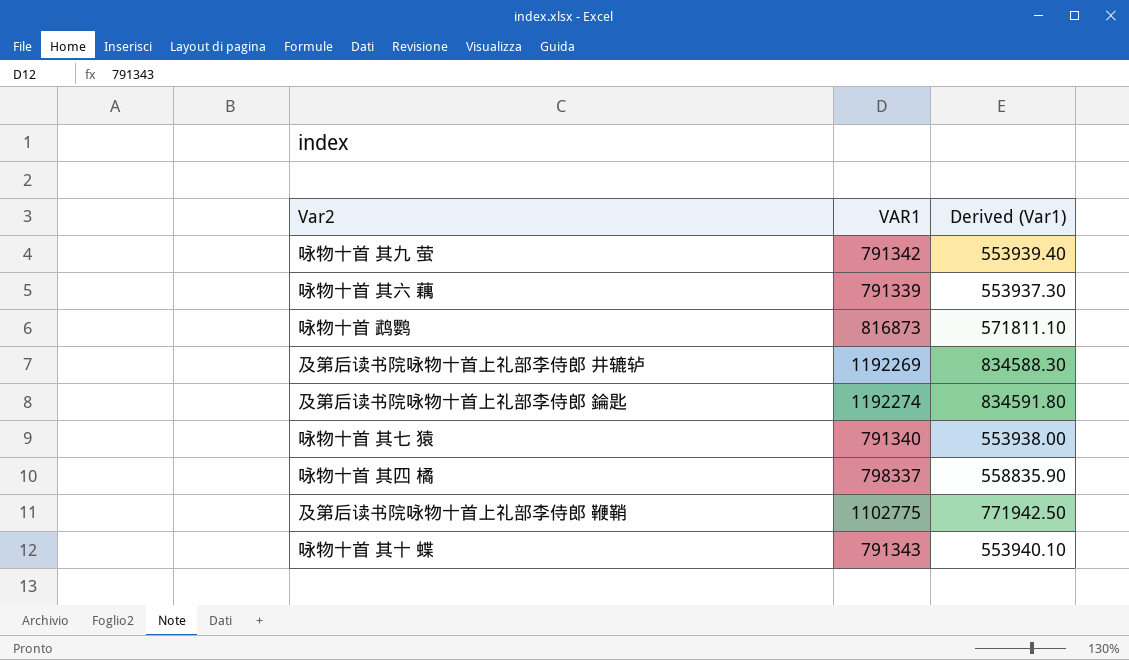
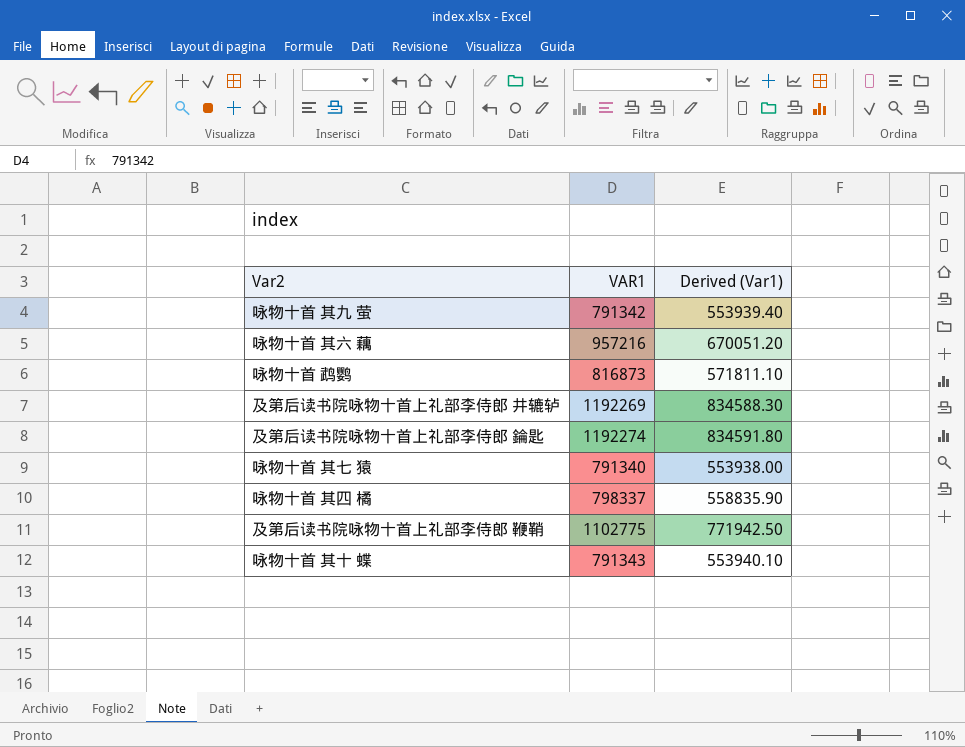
咏物十首 其六 藕 | VAR1: 791339 -> 957216
咏物十首 其六 藕 | Derived (Var1): 553937.30 -> 670051.20

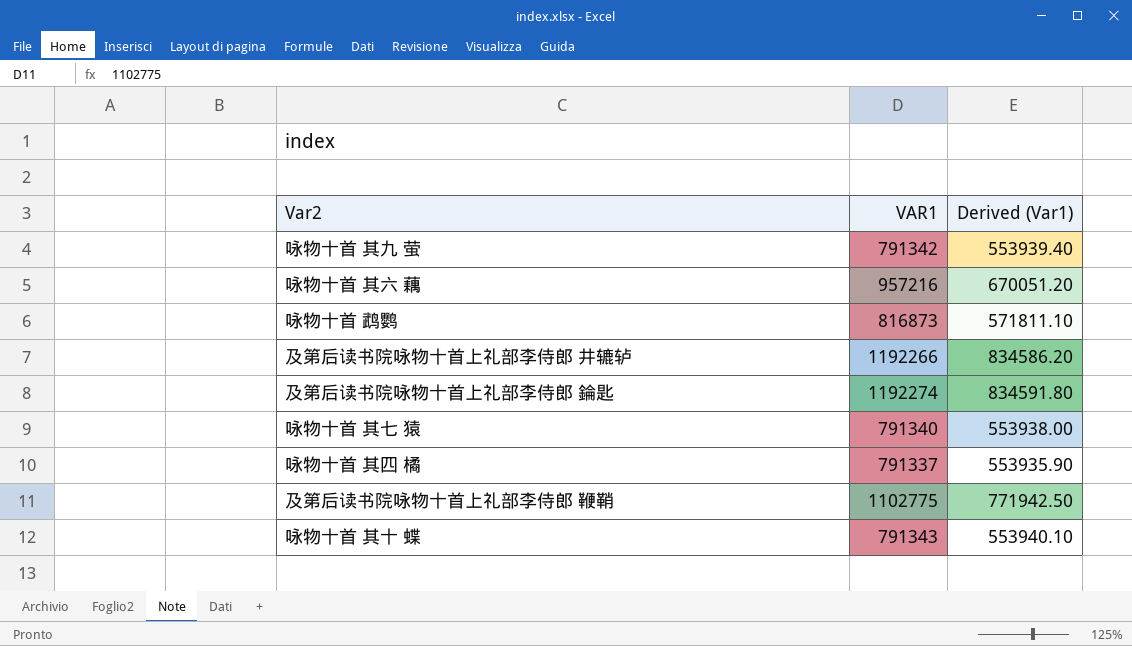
及第后读书院咏物十首上礼部李侍郎 井辘轳 | VAR1: 1192269 -> 1192266
及第后读书院咏物十首上礼部李侍郎 井辘轳 | Derived (Var1): 834588.30 -> 834586.20
咏物十首 其四 橘 | VAR1: 798337 -> 791337
咏物十首 其四 橘 | Derived (Var1): 558835.90 -> 553935.90

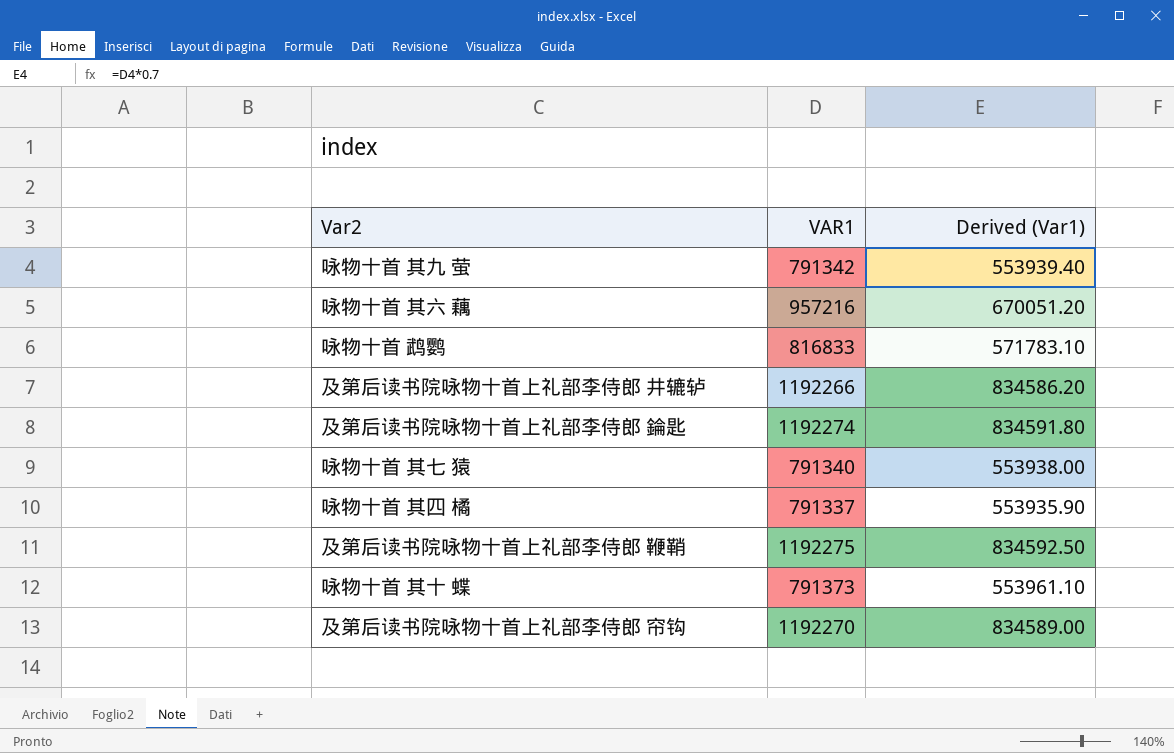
咏物十首 鹉鹦 | VAR1: 816873 -> 816833
咏物十首 鹉鹦 | Derived (Var1): 571811.10 -> 571783.10
及第后读书院咏物十首上礼部李侍郎 鞭鞘 | VAR1: 1102775 -> 1192275
及第后读书院咏物十首上礼部李侍郎 鞭鞘 | Derived (Var1): 771942.50 -> 834592.50
咏物十首 其十 蝶 | VAR1: 791343 -> 791373
咏物十首 其十 蝶 | Derived (Var1): 553940.10 -> 553961.10
row 及第后读书院咏物十首上礼部李侍郎 帘钩: none -> 1192270 | 834589.00

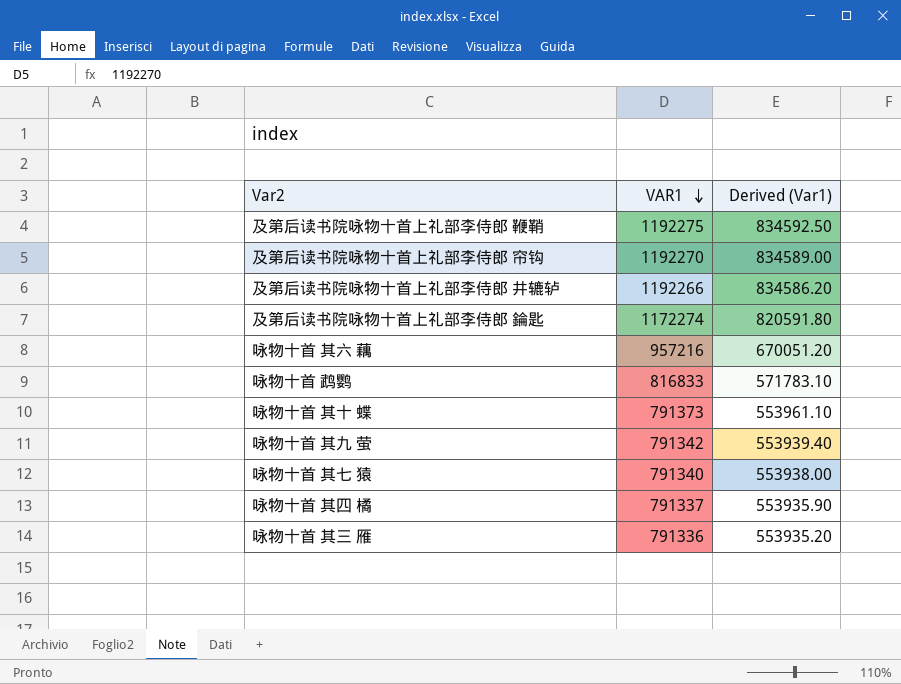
row order: none -> VAR1 descending
及第后读书院咏物十首上礼部李侍郎 錀匙 | VAR1: 1192274 -> 1172274
及第后读书院咏物十首上礼部李侍郎 錀匙 | Derived (Var1): 834591.80 -> 820591.80
row 咏物十首 其三 雁: none -> 791336 | 553935.20

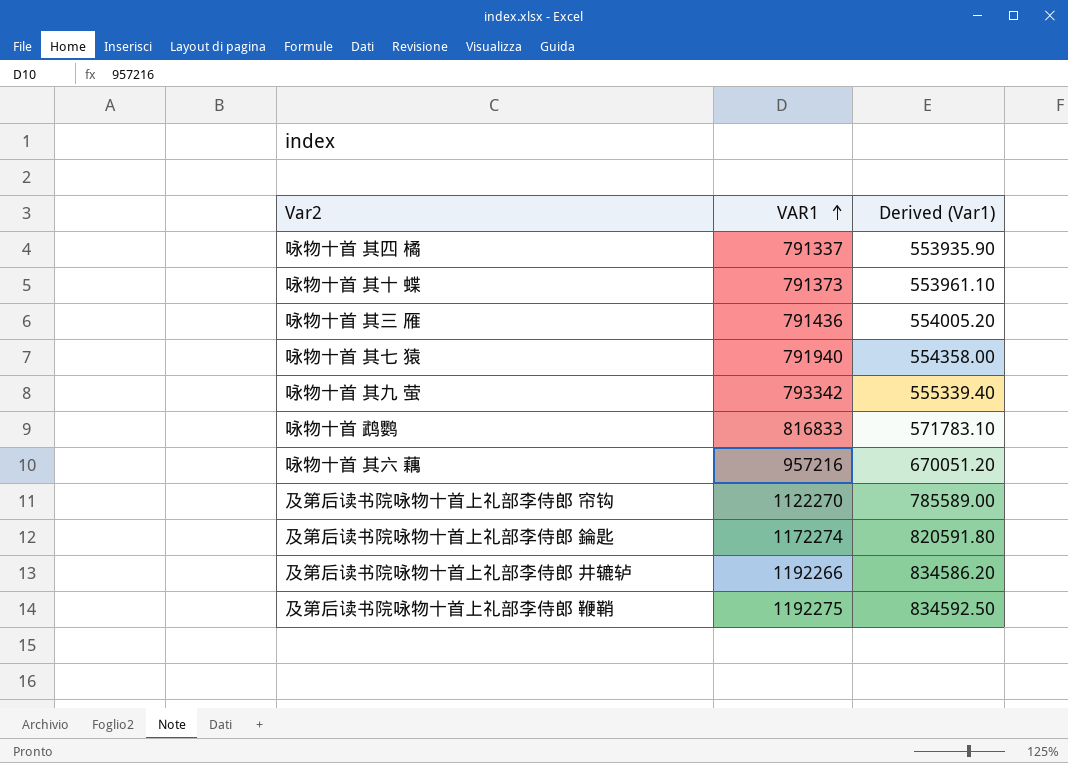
row order: VAR1 descending -> VAR1 ascending
咏物十首 其三 雁 | VAR1: 791336 -> 791436
咏物十首 其三 雁 | Derived (Var1): 553935.20 -> 554005.20
咏物十首 其七 猿 | VAR1: 791340 -> 791940
咏物十首 其七 猿 | Derived (Var1): 553938.00 -> 554358.00
咏物十首 其九 萤 | VAR1: 791342 -> 793342
咏物十首 其九 萤 | Derived (Var1): 553939.40 -> 555339.40
及第后读书院咏物十首上礼部李侍郎 帘钩 | VAR1: 1192270 -> 1122270
及第后读书院咏物十首上礼部李侍郎 帘钩 | Derived (Var1): 834589.00 -> 785589.00

